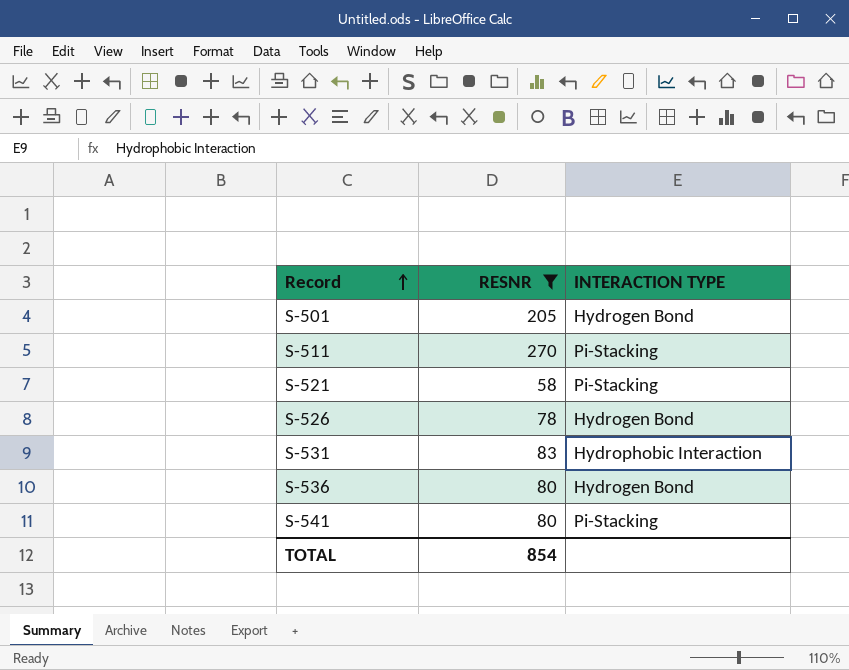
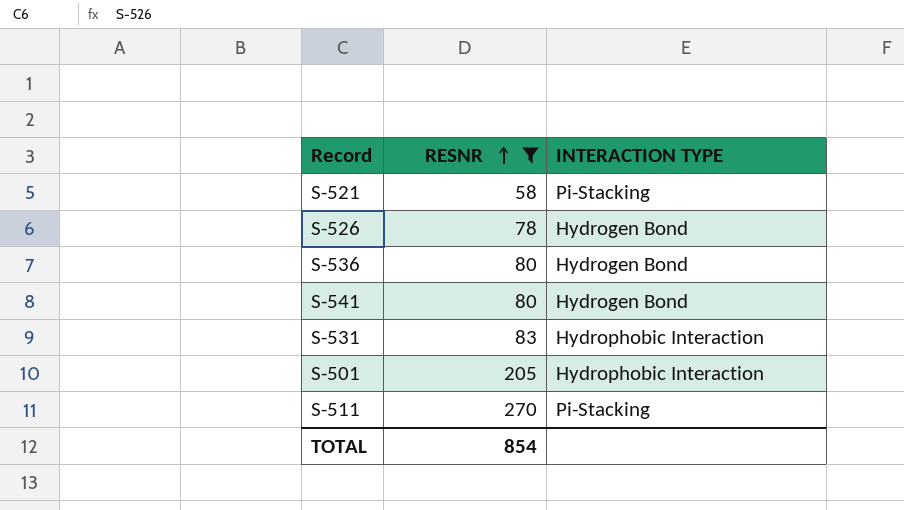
row order: Record ascending -> RESNR ascending
S-541 | INTERACTION TYPE: Pi-Stacking -> Hydrogen Bond
S-501 | INTERACTION TYPE: Hydrogen Bond -> Hydrophobic Interaction

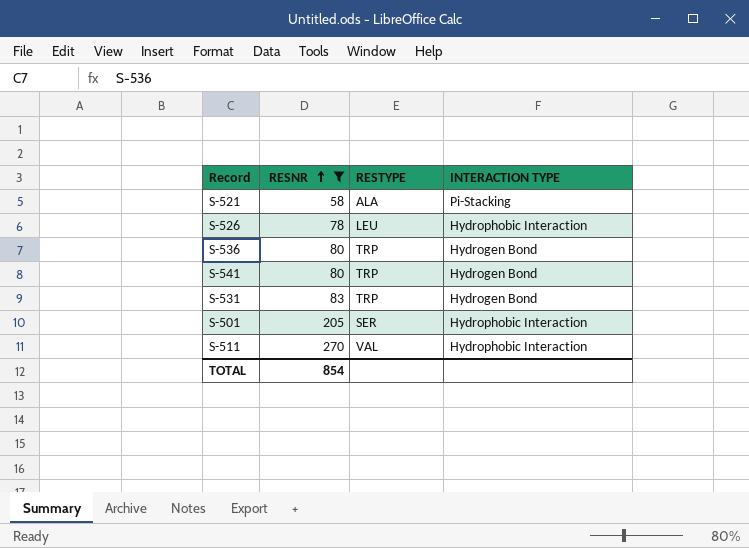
column RESTYPE | position: none -> 3
S-526 | INTERACTION TYPE: Hydrogen Bond -> Hydrophobic Interaction
S-531 | INTERACTION TYPE: Hydrophobic Interaction -> Hydrogen Bond
S-511 | INTERACTION TYPE: Pi-Stacking -> Hydrophobic Interaction

